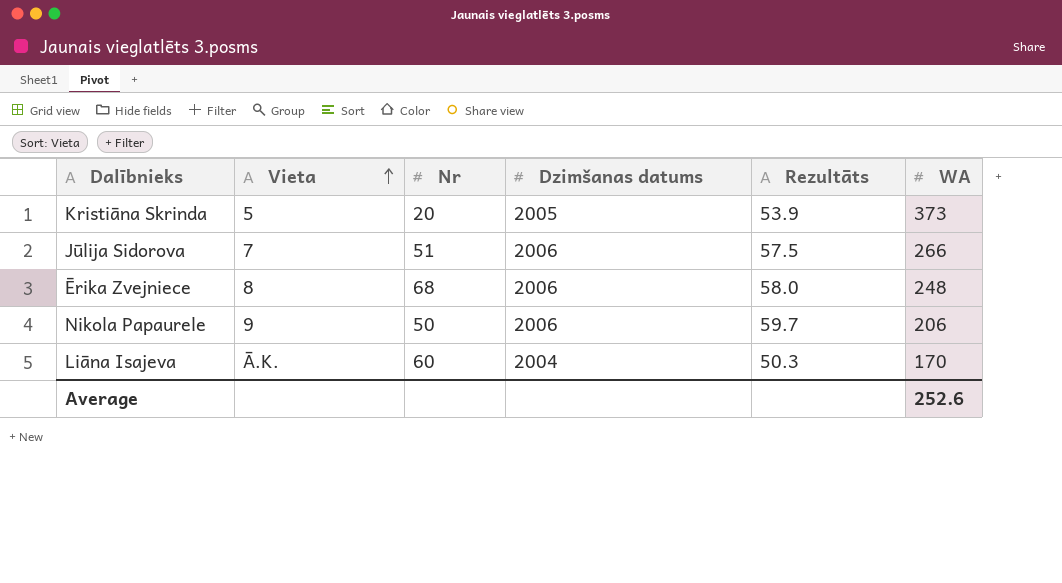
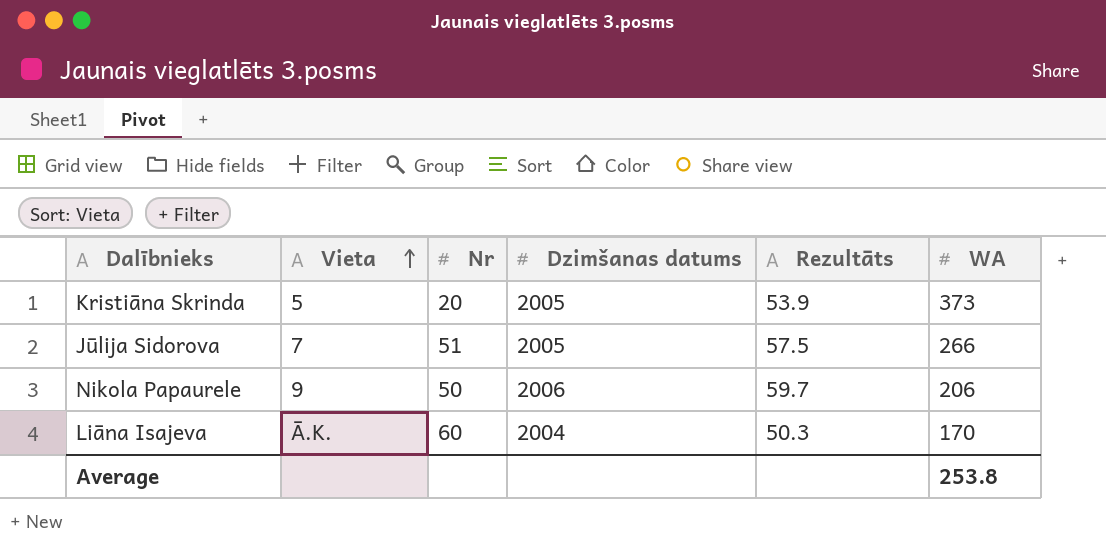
row Ērika Zvejniece: 8 | 68 | 2006 | 58.0 | 248 -> none
Jūlija Sidorova | Dzimšanas datums: 2006 -> 2005
Average | WA: 252.6 -> 253.8

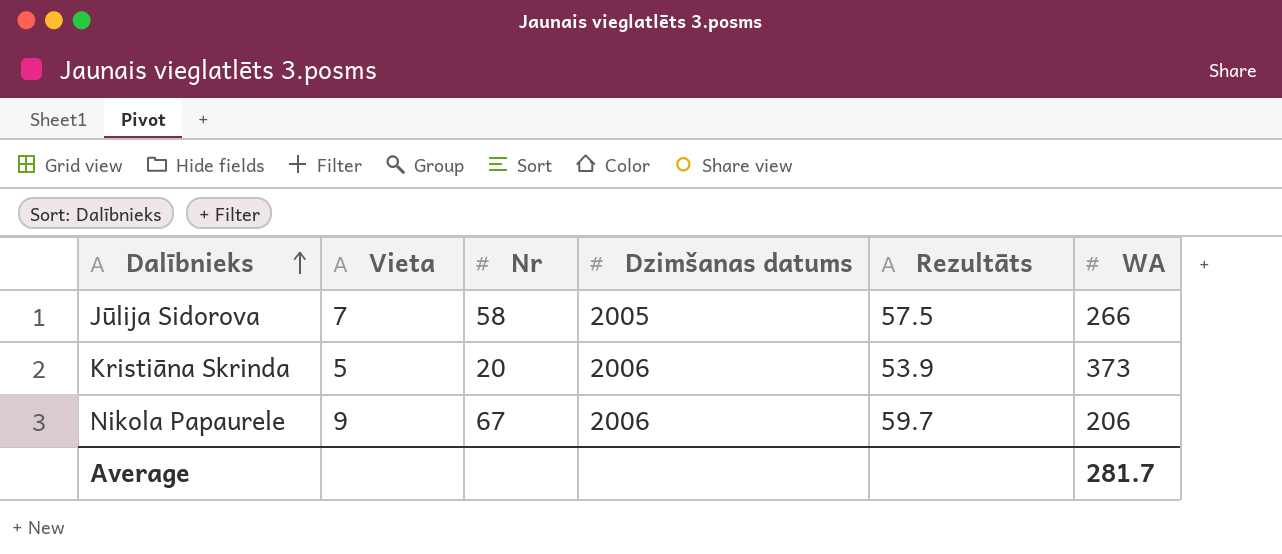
row order: Vieta ascending -> Dalībnieks ascending
row Liāna Isajeva: Ā.K. | 60 | 2004 | 50.3 | 170 -> none
Jūlija Sidorova | Nr: 51 -> 58
Kristiāna Skrinda | Dzimšanas datums: 2005 -> 2006
Nikola Papaurele | Nr: 50 -> 67
Average | WA: 253.8 -> 281.7

